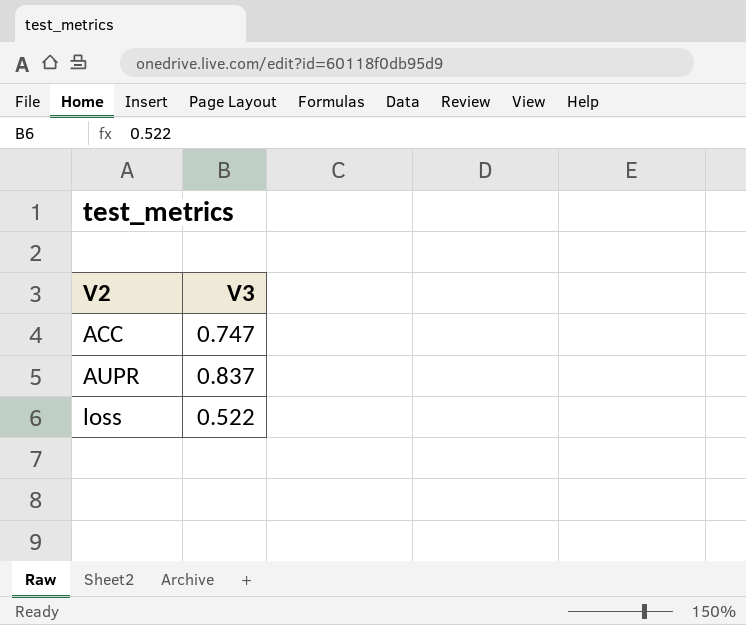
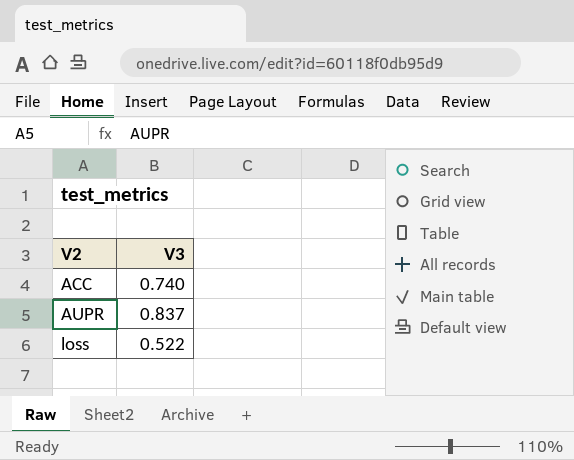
ACC | V3: 0.747 -> 0.740

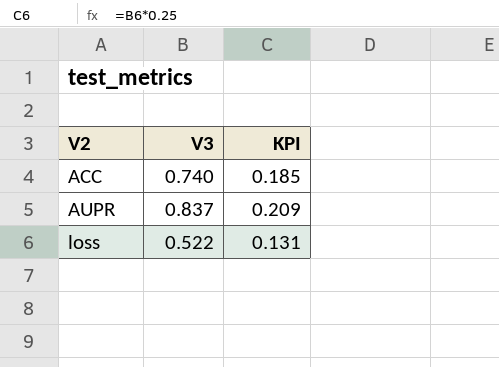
column KPI | formula: none -> [V3] * 0.25

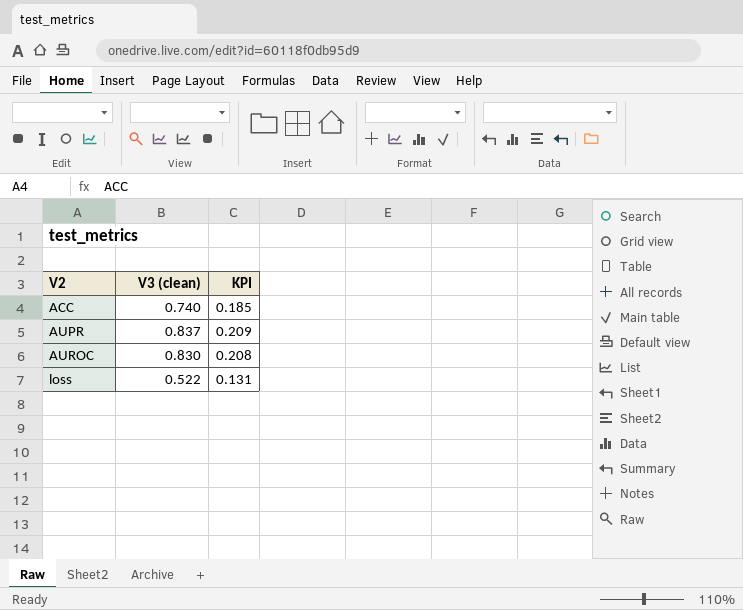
column name: V3 -> V3 (clean)
row AUROC: none -> 0.830 | 0.208

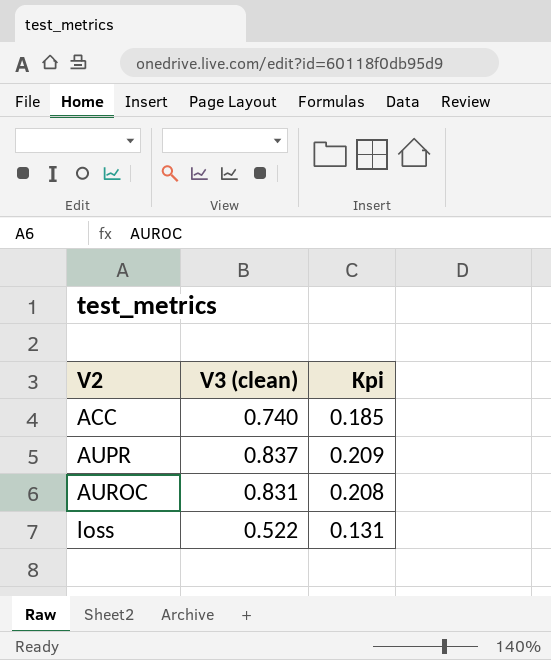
column name: KPI -> Kpi
AUROC | V3 (clean): 0.830 -> 0.831

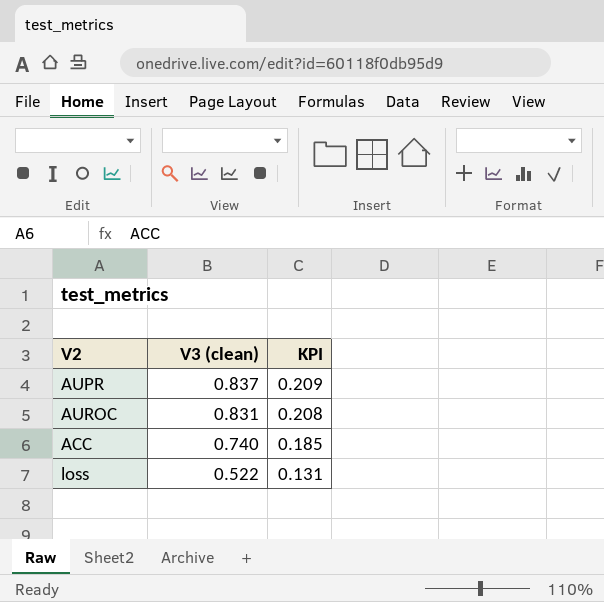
row order: V2 ascending -> V3 (clean) descending
column name: Kpi -> KPI

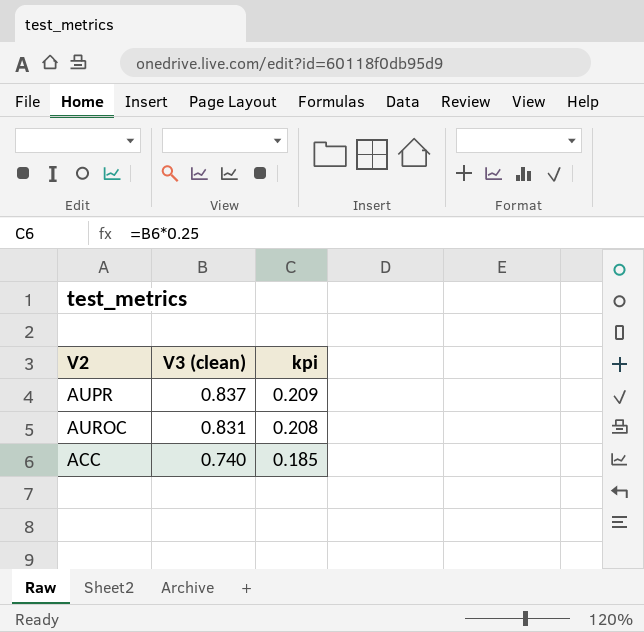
column name: KPI -> kpi
row loss: 0.522 | 0.131 -> none

